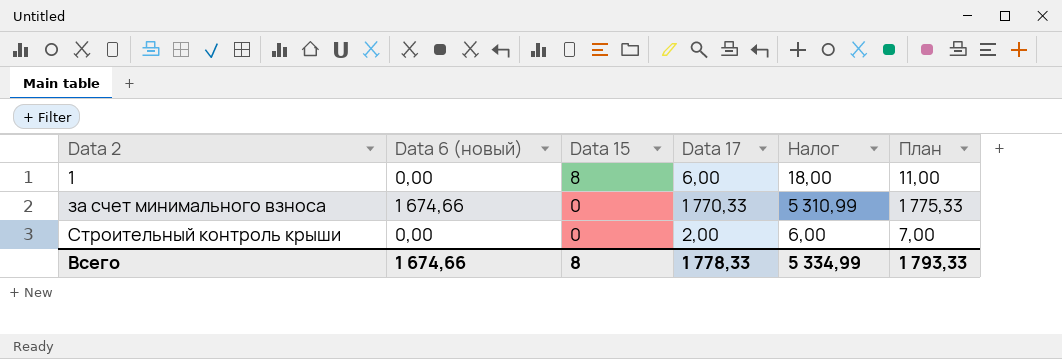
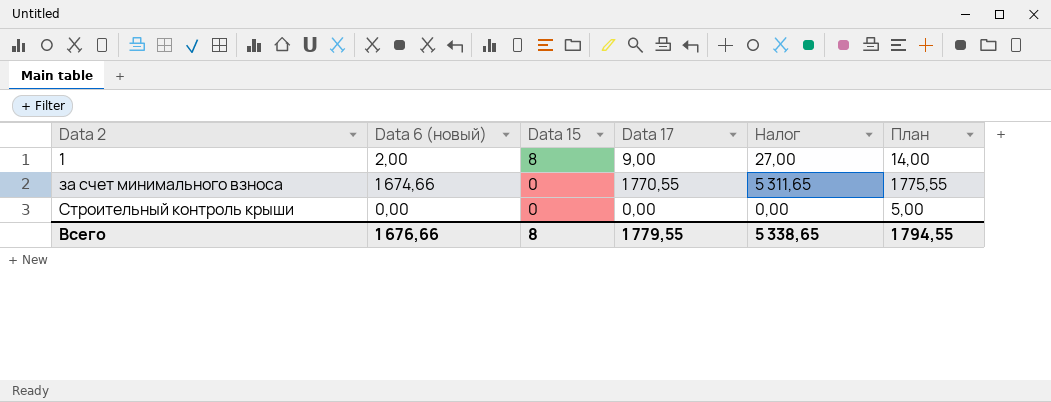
1 | Data 6 (новый): 0,00 -> 2,00
1 | Data 17: 6,00 -> 9,00
1 | Налог: 18,00 -> 27,00
1 | План: 11,00 -> 14,00
за счет минимального взноса | Data 17: 1 770,33 -> 1 770,55
за счет минимального взноса | Налог: 5 310,99 -> 5 311,65
за счет минимального взноса | План: 1 775,33 -> 1 775,55
Строительный контроль крыши | Data 17: 2,00 -> 0,00
Строительный контроль крыши | Налог: 6,00 -> 0,00
Строительный контроль крыши | План: 7,00 -> 5,00
Всего | Data 6 (новый): 1 674,66 -> 1 676,66
Всего | Data 17: 1 778,33 -> 1 779,55
Всего | Налог: 5 334,99 -> 5 338,65
Всего | План: 1 793,33 -> 1 794,55

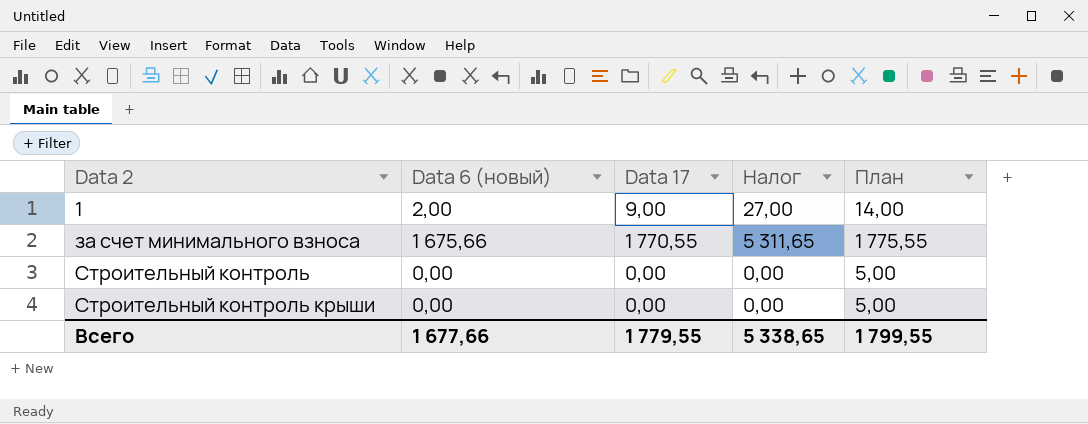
column Data 15 | position: 3 -> none
за счет минимального взноса | Data 6 (новый): 1 674,66 -> 1 675,66
row Строительный контроль: none -> 0,00 | 0,00 | 0,00 | 5,00
Всего | Data 6 (новый): 1 676,66 -> 1 677,66
Всего | План: 1 794,55 -> 1 799,55

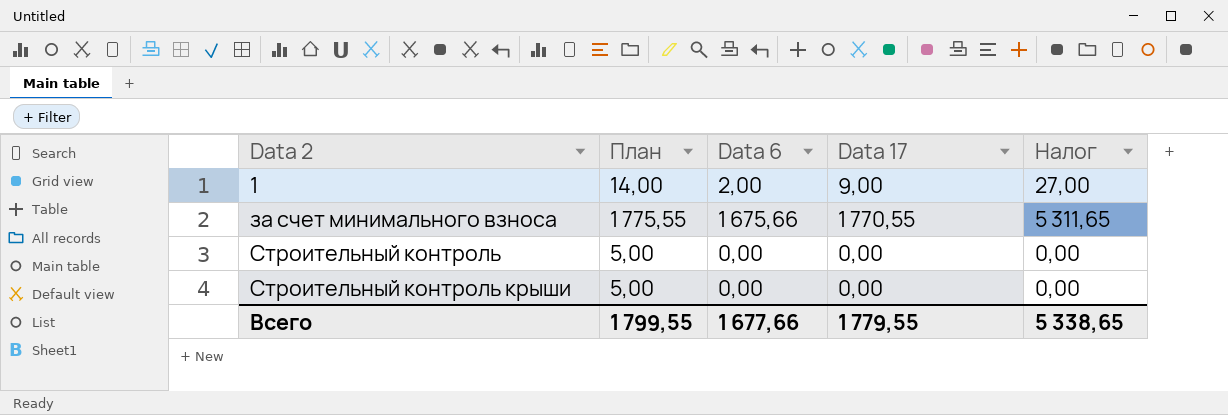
column План | position: 5 -> 2
column name: Data 6 (новый) -> Data 6

